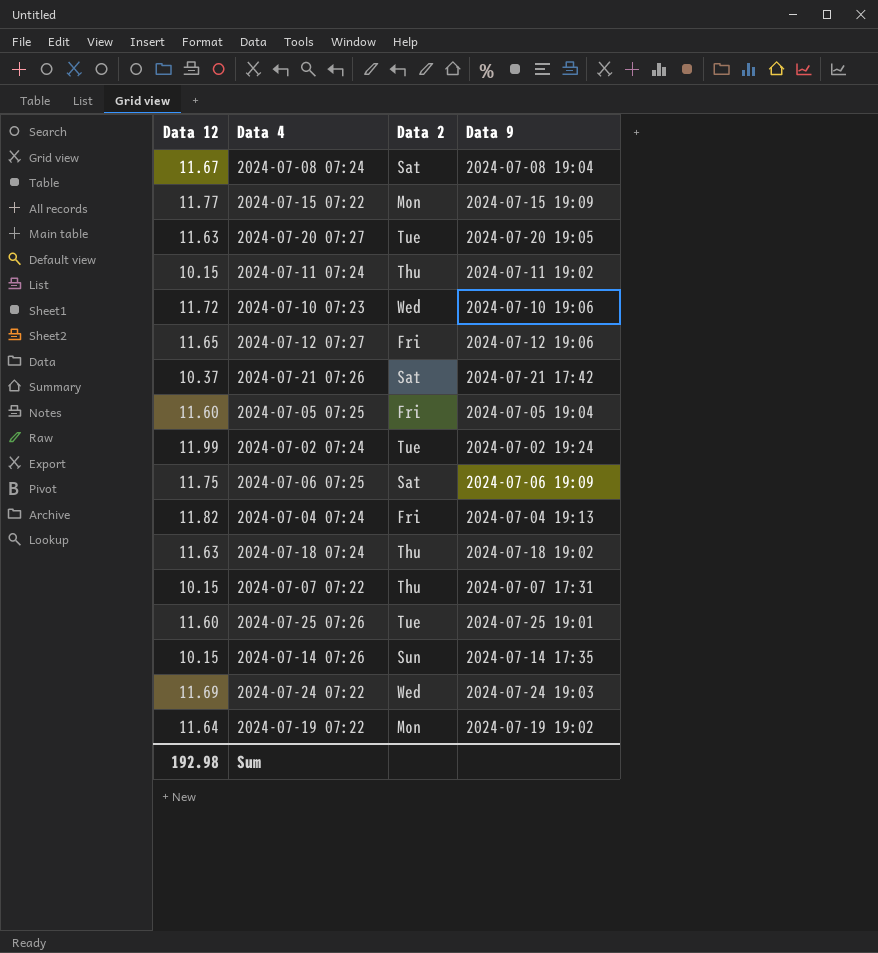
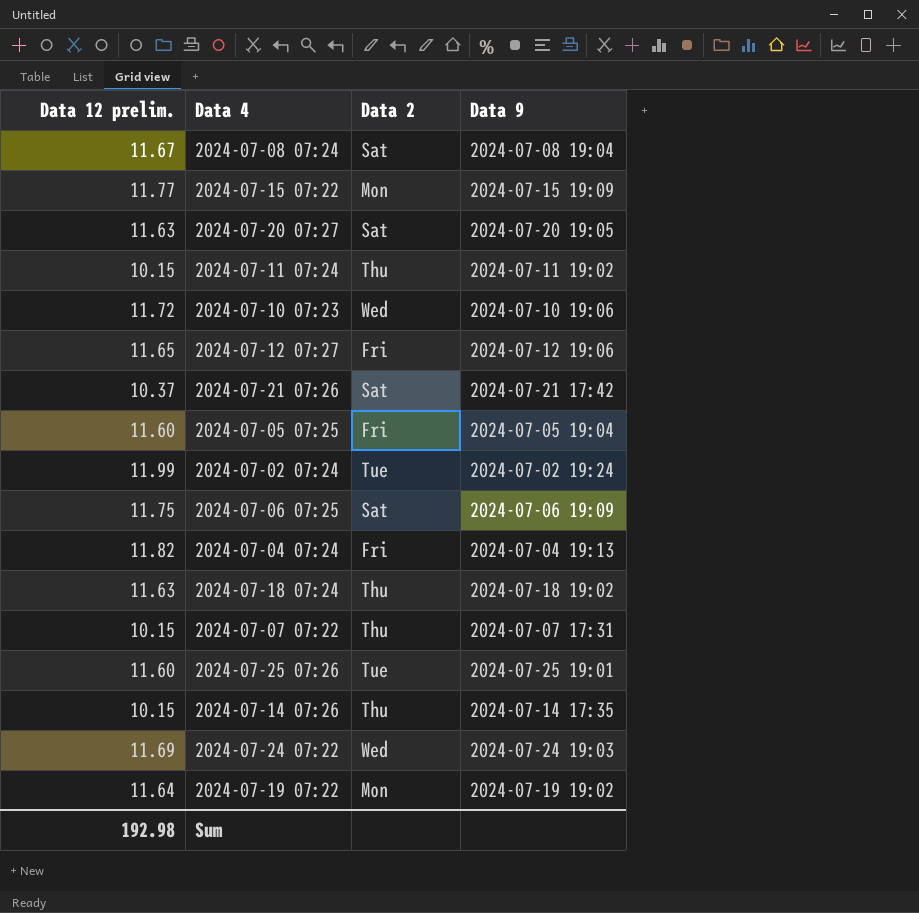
column name: Data 12 -> Data 12 prelim.
2024-07-20 07:27 | Data 2: Tue -> Sat
2024-07-14 07:26 | Data 2: Sun -> Thu

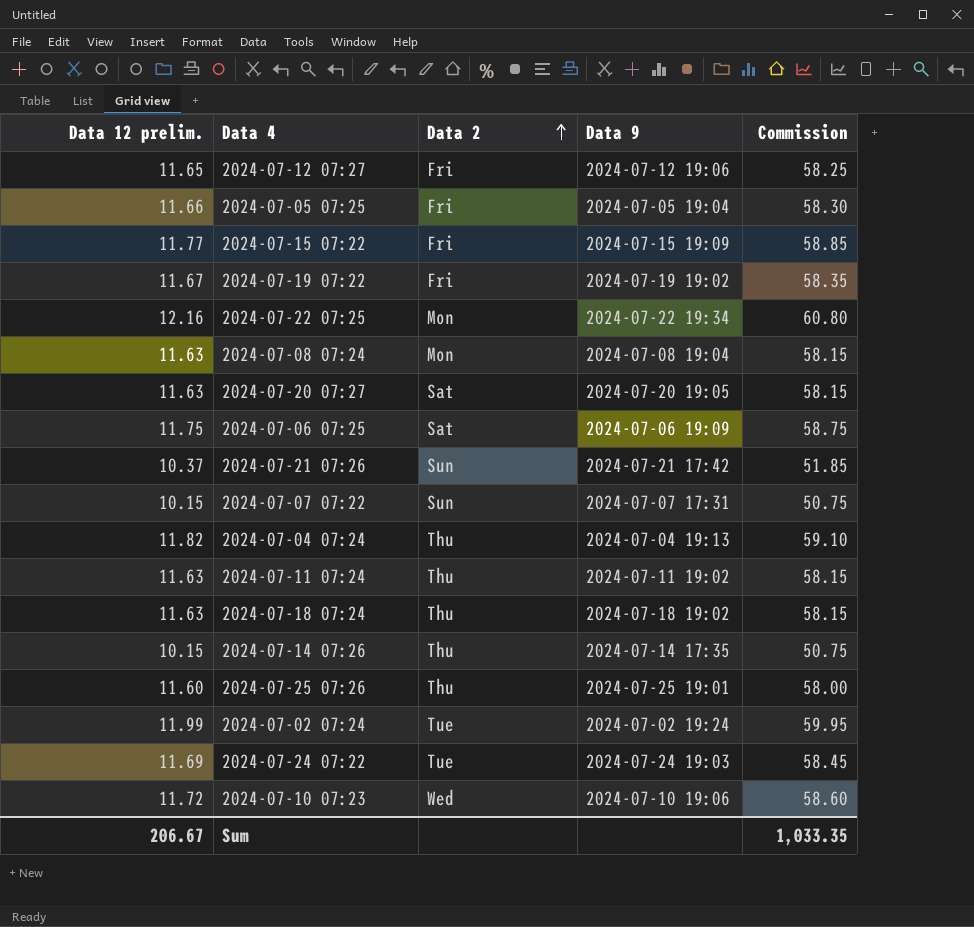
row order: none -> Data 2 ascending
column Commission | formula: none -> [Data 12 prelim.] * 5
2024-07-05 07:25 | Data 12 prelim.: 11.60 -> 11.66
2024-07-15 07:22 | Data 2: Mon -> Fri
2024-07-19 07:22 | Data 12 prelim.: 11.64 -> 11.67
2024-07-19 07:22 | Data 2: Mon -> Fri
row 2024-07-22 07:25: none -> 12.16 | Mon | 2024-07-22 19:34 | 60.80
2024-07-08 07:24 | Data 12 prelim.: 11.67 -> 11.63
2024-07-08 07:24 | Data 2: Sat -> Mon
2024-07-21 07:26 | Data 2: Sat -> Sun
2024-07-07 07:22 | Data 2: Thu -> Sun
2024-07-04 07:24 | Data 2: Fri -> Thu
2024-07-11 07:24 | Data 12 prelim.: 10.15 -> 11.63
2024-07-25 07:26 | Data 2: Tue -> Thu
2024-07-24 07:22 | Data 2: Wed -> Tue
Sum | Data 12 prelim.: 192.98 -> 206.67

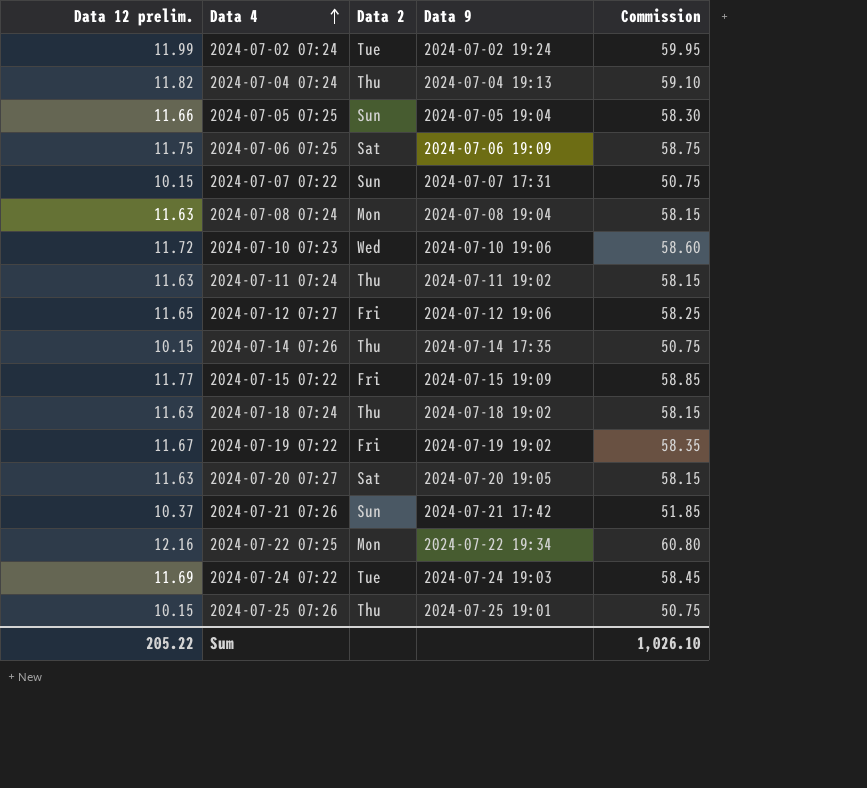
row order: Data 2 ascending -> Data 4 ascending
2024-07-05 07:25 | Data 2: Fri -> Sun
2024-07-25 07:26 | Data 12 prelim.: 11.60 -> 10.15
2024-07-25 07:26 | Commission: 58.00 -> 50.75
Sum | Data 12 prelim.: 206.67 -> 205.22
Sum | Commission: 1,033.35 -> 1,026.10

